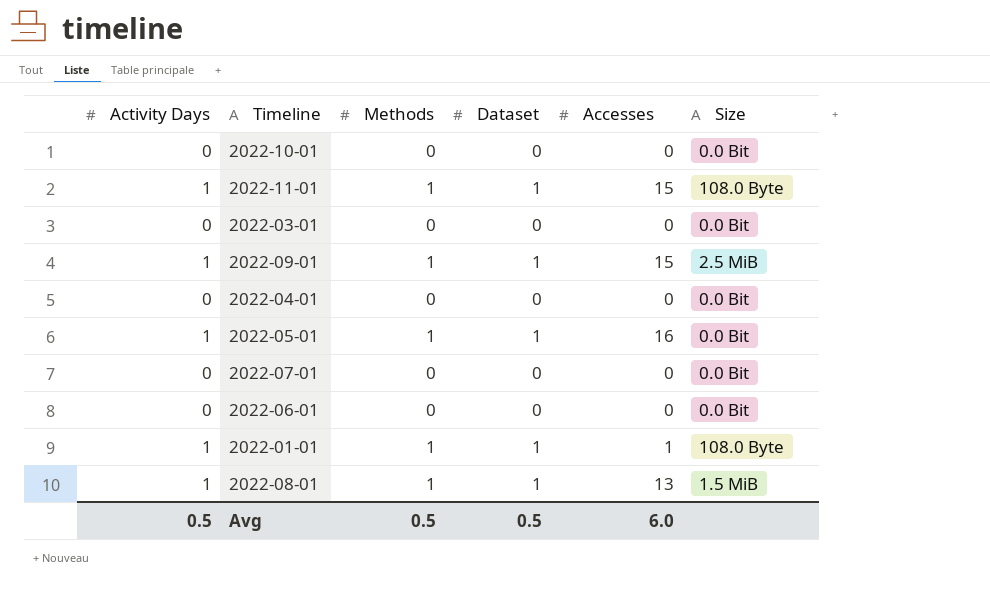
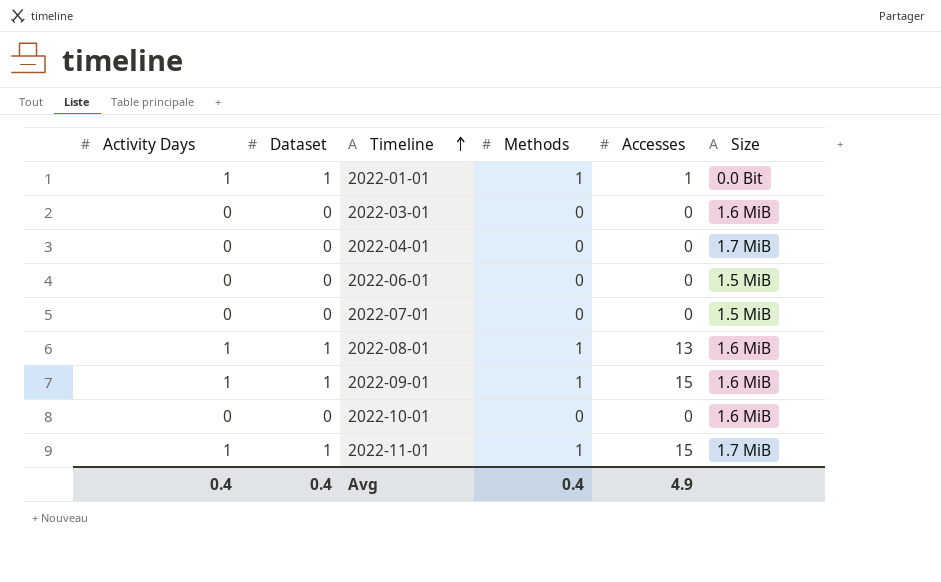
row order: none -> Timeline ascending
column Dataset | position: 4 -> 2
row 2022-05-01: 1 | 1 | 1 | 16 | 0.0 Bit -> none
2022-01-01 | Size: 108.0 Byte -> 0.0 Bit
2022-03-01 | Size: 0.0 Bit -> 1.6 MiB
2022-04-01 | Size: 0.0 Bit -> 1.7 MiB
2022-06-01 | Size: 0.0 Bit -> 1.5 MiB
2022-07-01 | Size: 0.0 Bit -> 1.5 MiB
2022-08-01 | Size: 1.5 MiB -> 1.6 MiB
2022-09-01 | Size: 2.5 MiB -> 1.6 MiB
2022-10-01 | Size: 0.0 Bit -> 1.6 MiB
2022-11-01 | Size: 108.0 Byte -> 1.7 MiB
Avg | Activity Days: 0.5 -> 0.4
Avg | Dataset: 0.5 -> 0.4
Avg | Methods: 0.5 -> 0.4
Avg | Accesses: 6.0 -> 4.9

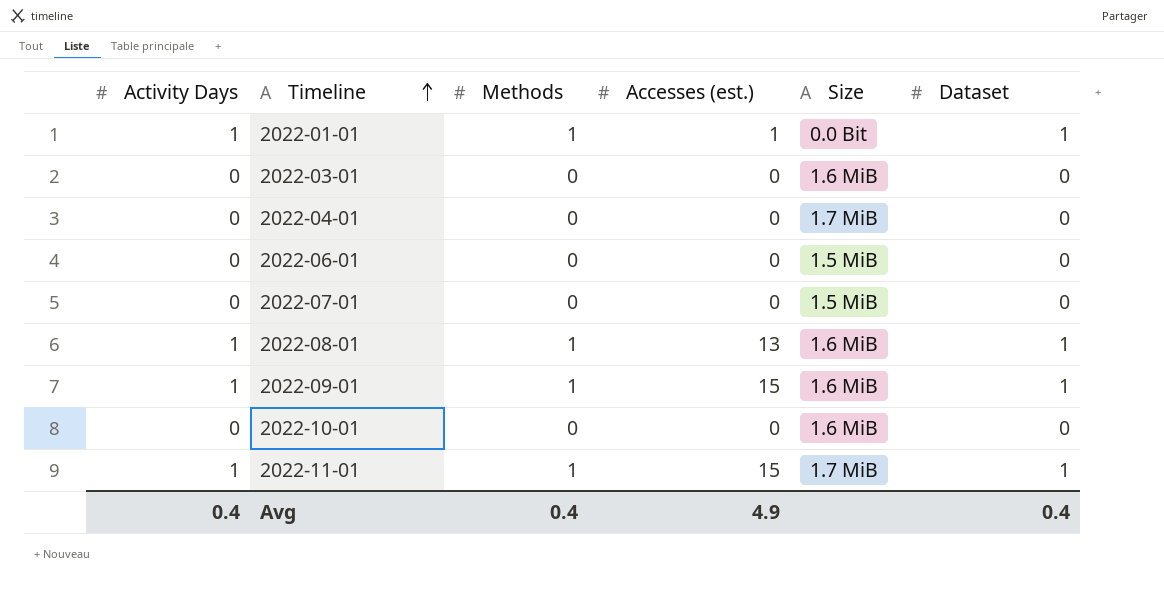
column name: Accesses -> Accesses (est.)
column Dataset | position: 2 -> 6

